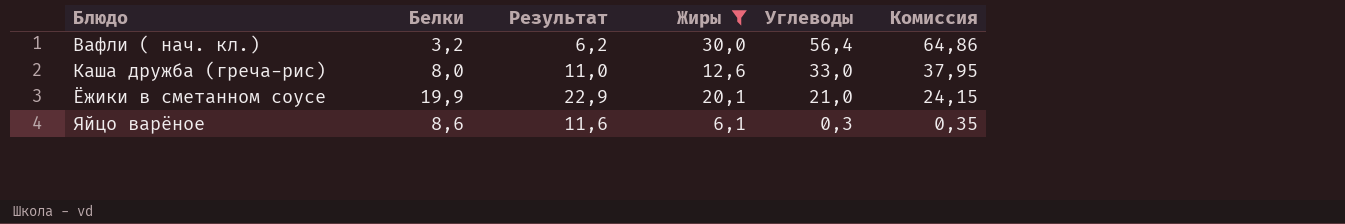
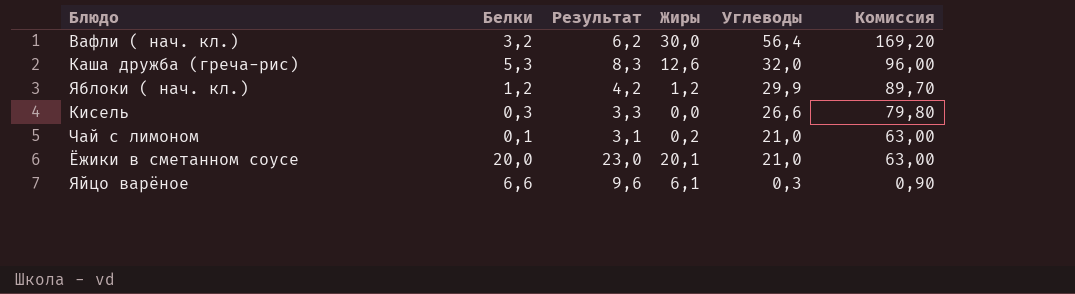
filter: Жиры >= 6,1 -> none
column Комиссия | formula: [Углеводы] * 1,15 -> [Углеводы] * 3
Каша дружба (греча-рис) | Белки: 8,0 -> 5,3
Каша дружба (греча-рис) | Результат: 11,0 -> 8,3
Каша дружба (греча-рис) | Углеводы: 33,0 -> 32,0
Ёжики в сметанном соусе | Белки: 19,9 -> 20,0
Ёжики в сметанном соусе | Результат: 22,9 -> 23,0
Яйцо варёное | Белки: 8,6 -> 6,6
Яйцо варёное | Результат: 11,6 -> 9,6

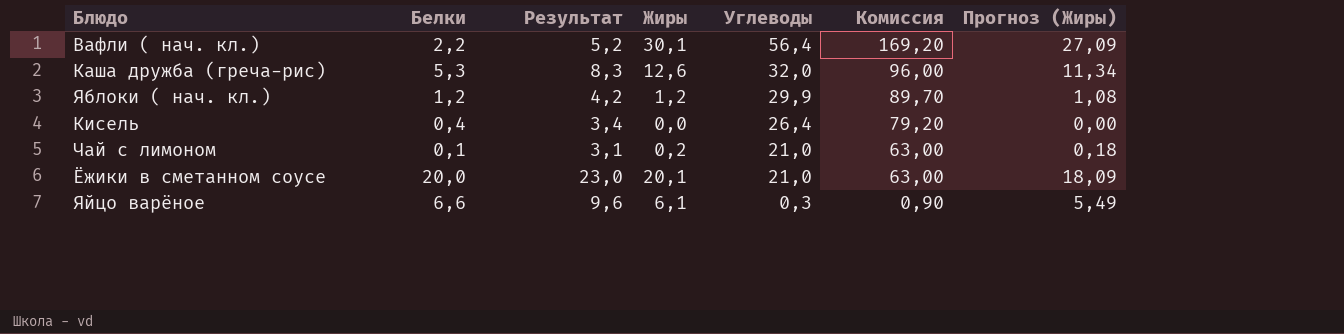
column Прогноз (Жиры) | formula: none -> [Жиры] * 0,9
Вафли ( нач. кл.) | Белки: 3,2 -> 2,2
Вафли ( нач. кл.) | Результат: 6,2 -> 5,2
Вафли ( нач. кл.) | Жиры: 30,0 -> 30,1
Кисель | Белки: 0,3 -> 0,4
Кисель | Результат: 3,3 -> 3,4
Кисель | Углеводы: 26,6 -> 26,4
Кисель | Комиссия: 79,80 -> 79,20

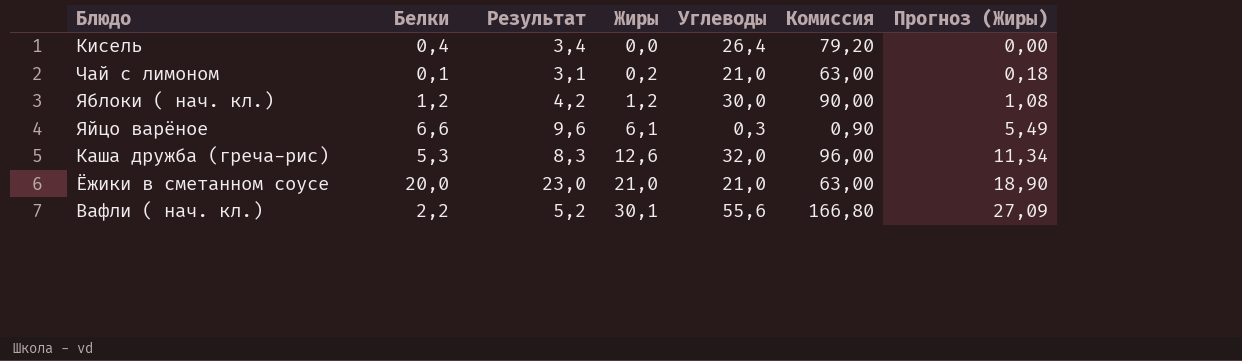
row order: Углеводы descending -> Жиры ascending
Яблоки ( нач. кл.) | Углеводы: 29,9 -> 30,0
Яблоки ( нач. кл.) | Комиссия: 89,70 -> 90,00
Ёжики в сметанном соусе | Жиры: 20,1 -> 21,0
Ёжики в сметанном соусе | Прогноз (Жиры): 18,09 -> 18,90
Вафли ( нач. кл.) | Углеводы: 56,4 -> 55,6
Вафли ( нач. кл.) | Комиссия: 169,20 -> 166,80

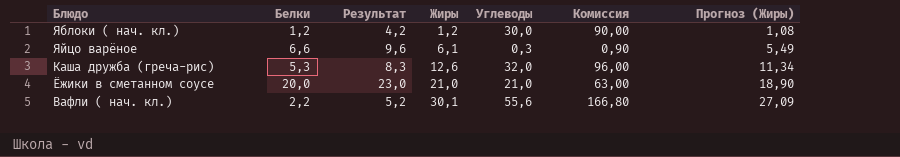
row Кисель: 0,4 | 3,4 | 0,0 | 26,4 | 79,20 | 0,00 -> none
row Чай с лимоном: 0,1 | 3,1 | 0,2 | 21,0 | 63,00 | 0,18 -> none

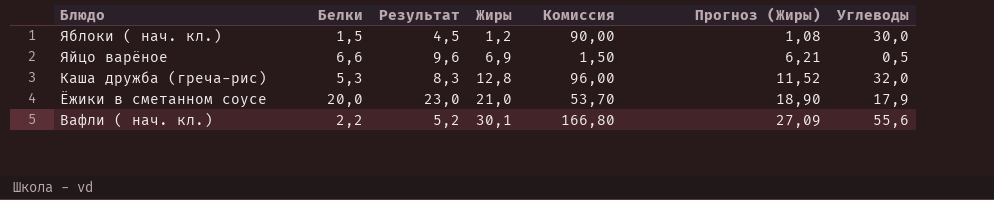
column Углеводы | position: 5 -> 7
Яблоки ( нач. кл.) | Белки: 1,2 -> 1,5
Яблоки ( нач. кл.) | Результат: 4,2 -> 4,5
Яйцо варёное | Жиры: 6,1 -> 6,9
Яйцо варёное | Комиссия: 0,90 -> 1,50
Яйцо варёное | Прогноз (Жиры): 5,49 -> 6,21
Яйцо варёное | Углеводы: 0,3 -> 0,5
Каша дружба (греча-рис) | Жиры: 12,6 -> 12,8
Каша дружба (греча-рис) | Прогноз (Жиры): 11,34 -> 11,52
Ёжики в сметанном соусе | Комиссия: 63,00 -> 53,70
Ёжики в сметанном соусе | Углеводы: 21,0 -> 17,9

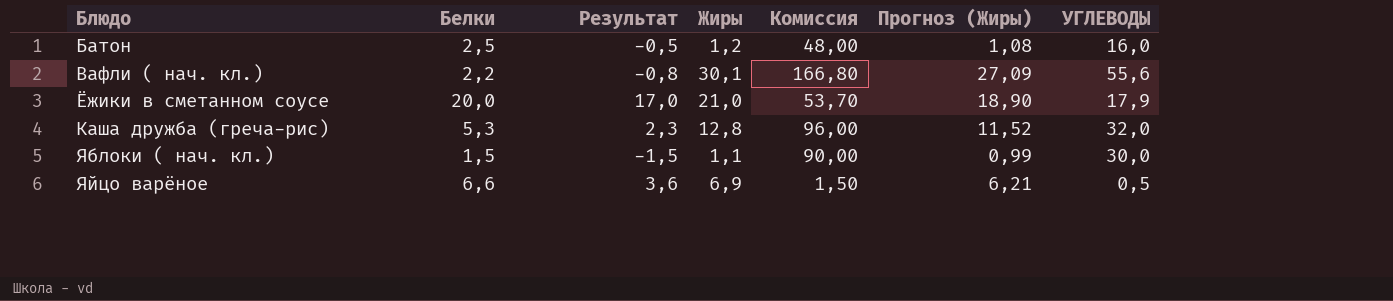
row order: Жиры ascending -> Блюдо ascending
column Результат | formula: [Белки] + 3 -> [Белки] - 3
column name: Углеводы -> УГЛЕВОДЫ
row Батон: none -> 2,5 | -0,5 | 1,2 | 48,00 | 1,08 | 16,0
Яблоки ( нач. кл.) | Жиры: 1,2 -> 1,1
Яблоки ( нач. кл.) | Прогноз (Жиры): 1,08 -> 0,99

